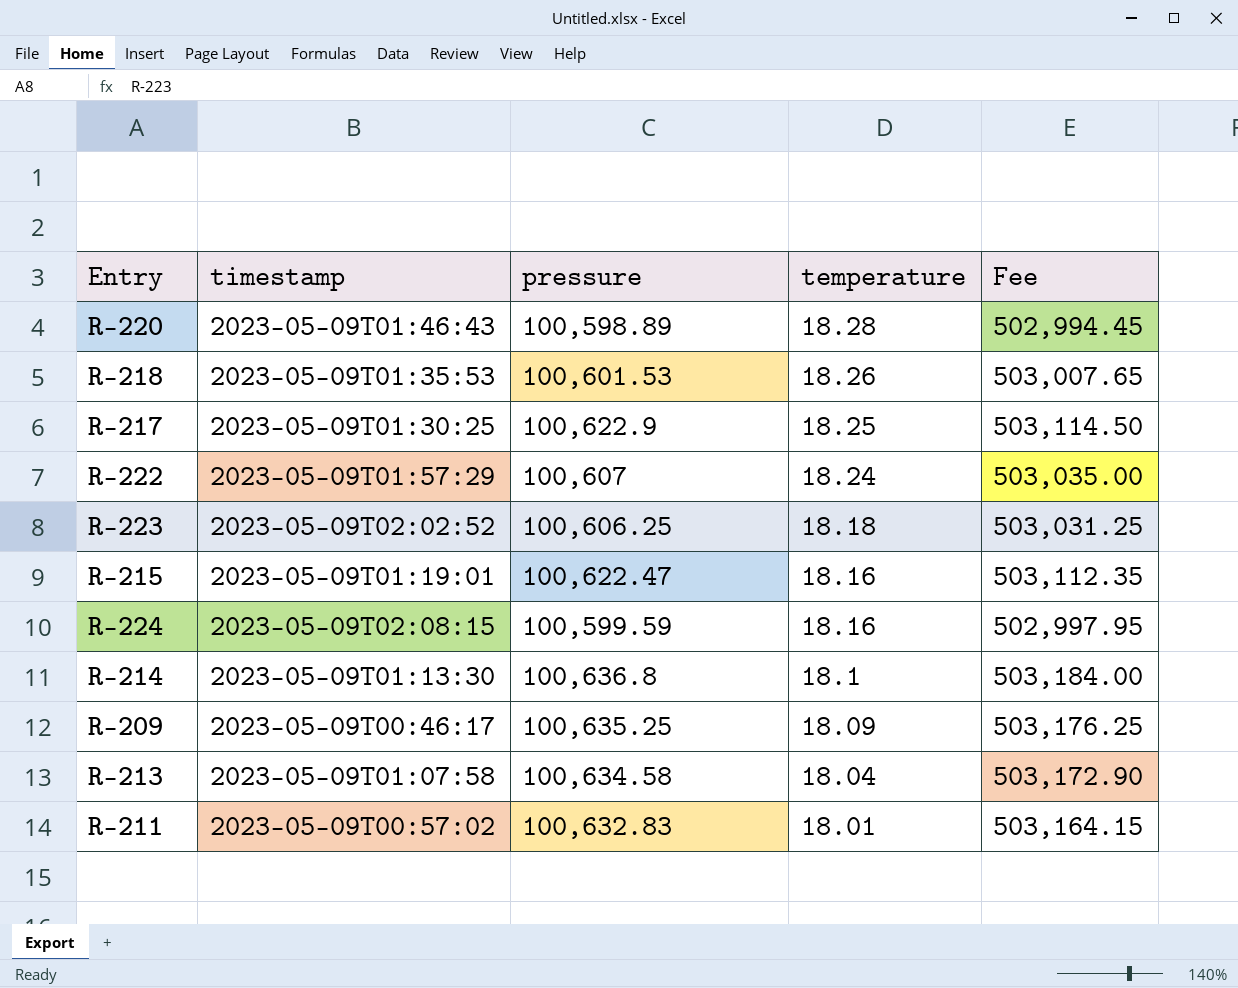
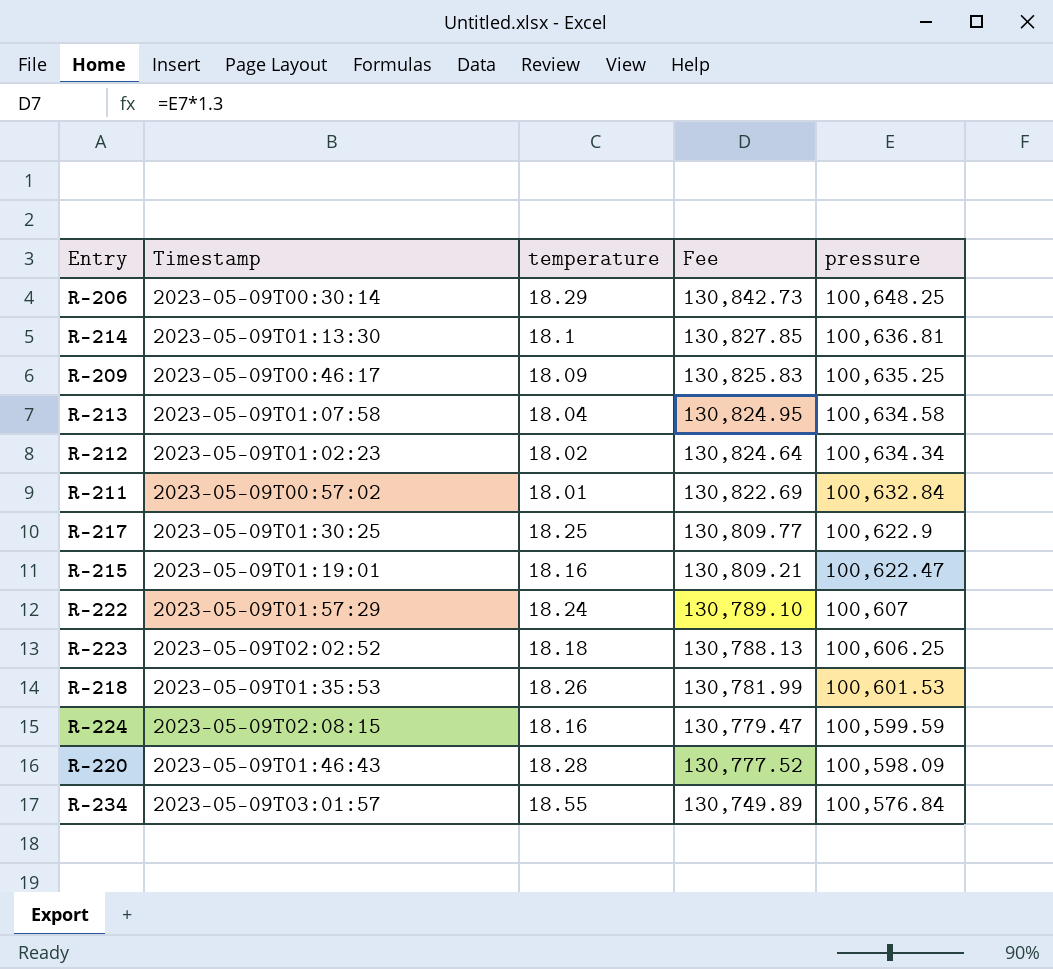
row order: temperature descending -> Fee descending
column name: timestamp -> Timestamp
column Fee | formula: [pressure] * 5 -> [pressure] * 1.3
column pressure | position: 3 -> 5
row R-206: none -> 2023-05-09T00:30:14 | 18.29 | 130,842.73 | 100,648.25
R-214 | pressure: 100,636.8 -> 100,636.81
row R-212: none -> 2023-05-09T01:02:23 | 18.02 | 130,824.64 | 100,634.34
R-211 | pressure: 100,632.83 -> 100,632.84
R-220 | pressure: 100,598.89 -> 100,598.09
row R-234: none -> 2023-05-09T03:01:57 | 18.55 | 130,749.89 | 100,576.84

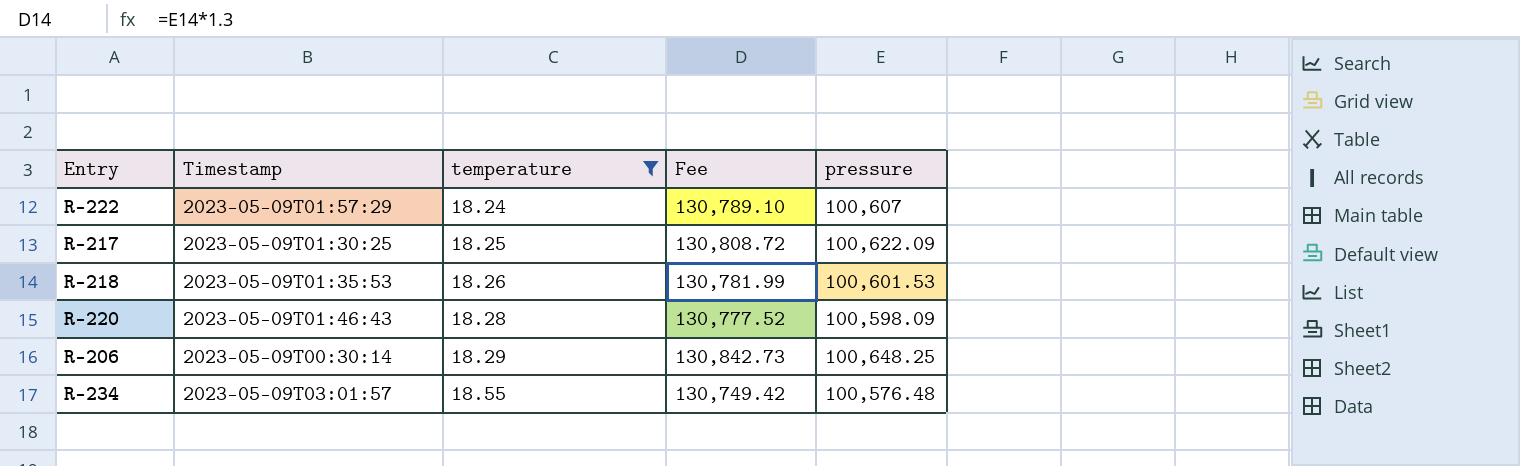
filter: none -> temperature >= 18.24
row order: Fee descending -> temperature ascending
R-217 | Fee: 130,809.77 -> 130,808.72
R-217 | pressure: 100,622.9 -> 100,622.09
R-234 | Fee: 130,749.89 -> 130,749.42
R-234 | pressure: 100,576.84 -> 100,576.48

